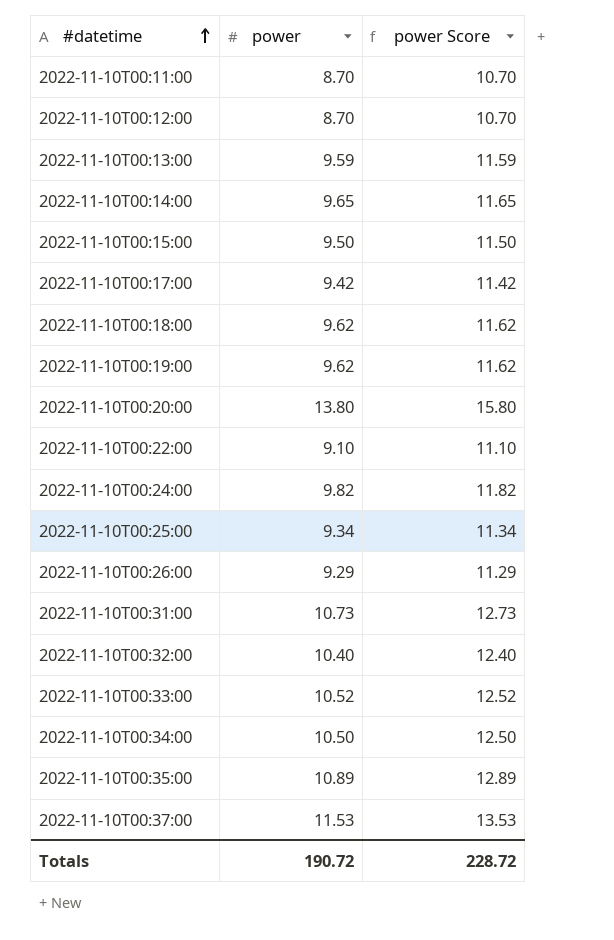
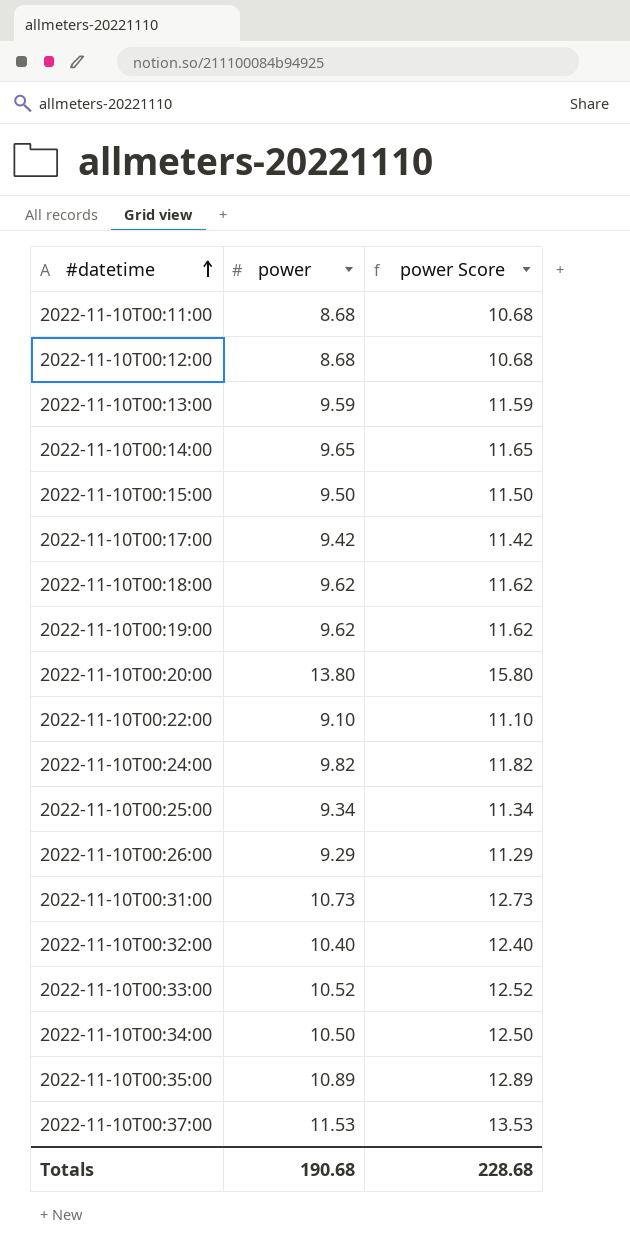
2022-11-10T00:11:00 | power: 8.70 -> 8.68
2022-11-10T00:11:00 | power Score: 10.70 -> 10.68
2022-11-10T00:12:00 | power: 8.70 -> 8.68
2022-11-10T00:12:00 | power Score: 10.70 -> 10.68
Totals | power: 190.72 -> 190.68
Totals | power Score: 228.72 -> 228.68

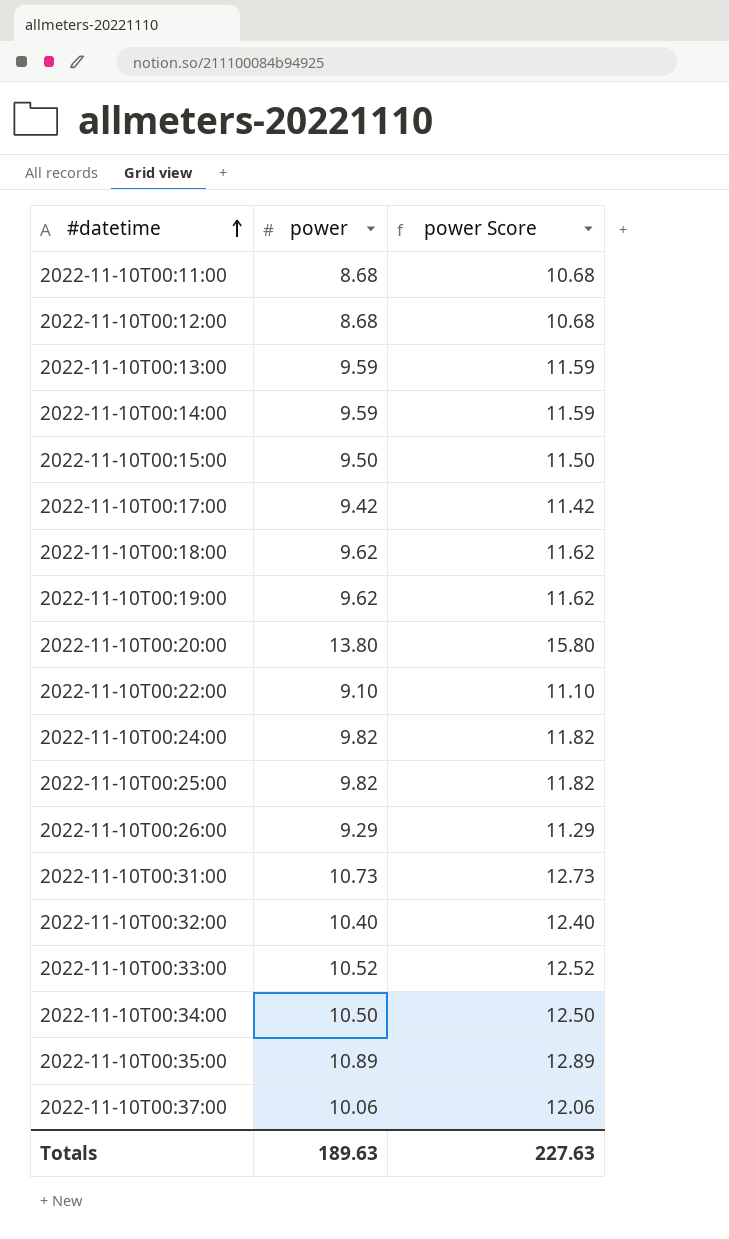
2022-11-10T00:14:00 | power: 9.65 -> 9.59
2022-11-10T00:14:00 | power Score: 11.65 -> 11.59
2022-11-10T00:25:00 | power: 9.34 -> 9.82
2022-11-10T00:25:00 | power Score: 11.34 -> 11.82
2022-11-10T00:37:00 | power: 11.53 -> 10.06
2022-11-10T00:37:00 | power Score: 13.53 -> 12.06
Totals | power: 190.68 -> 189.63
Totals | power Score: 228.68 -> 227.63

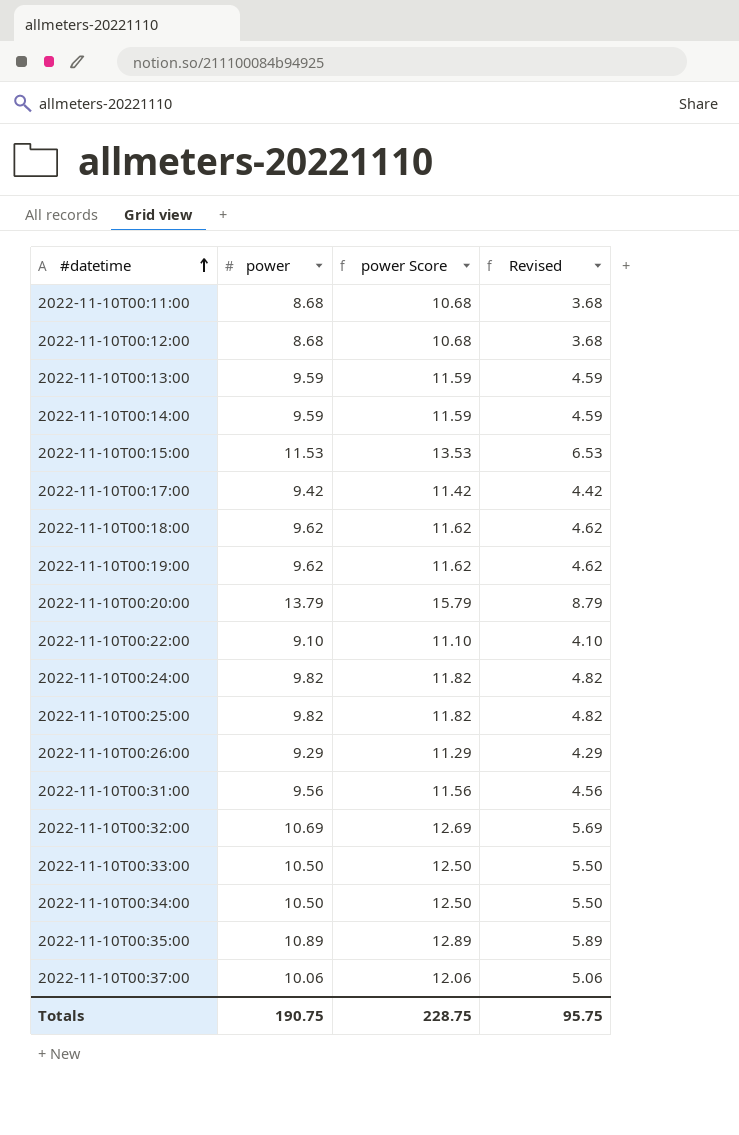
column Revised | formula: none -> [power] - 5
2022-11-10T00:15:00 | power: 9.50 -> 11.53
2022-11-10T00:15:00 | power Score: 11.50 -> 13.53
2022-11-10T00:20:00 | power: 13.80 -> 13.79
2022-11-10T00:20:00 | power Score: 15.80 -> 15.79
2022-11-10T00:31:00 | power: 10.73 -> 9.56
2022-11-10T00:31:00 | power Score: 12.73 -> 11.56
2022-11-10T00:32:00 | power: 10.40 -> 10.69
2022-11-10T00:32:00 | power Score: 12.40 -> 12.69
2022-11-10T00:33:00 | power: 10.52 -> 10.50
2022-11-10T00:33:00 | power Score: 12.52 -> 12.50
Totals | power: 189.63 -> 190.75
Totals | power Score: 227.63 -> 228.75

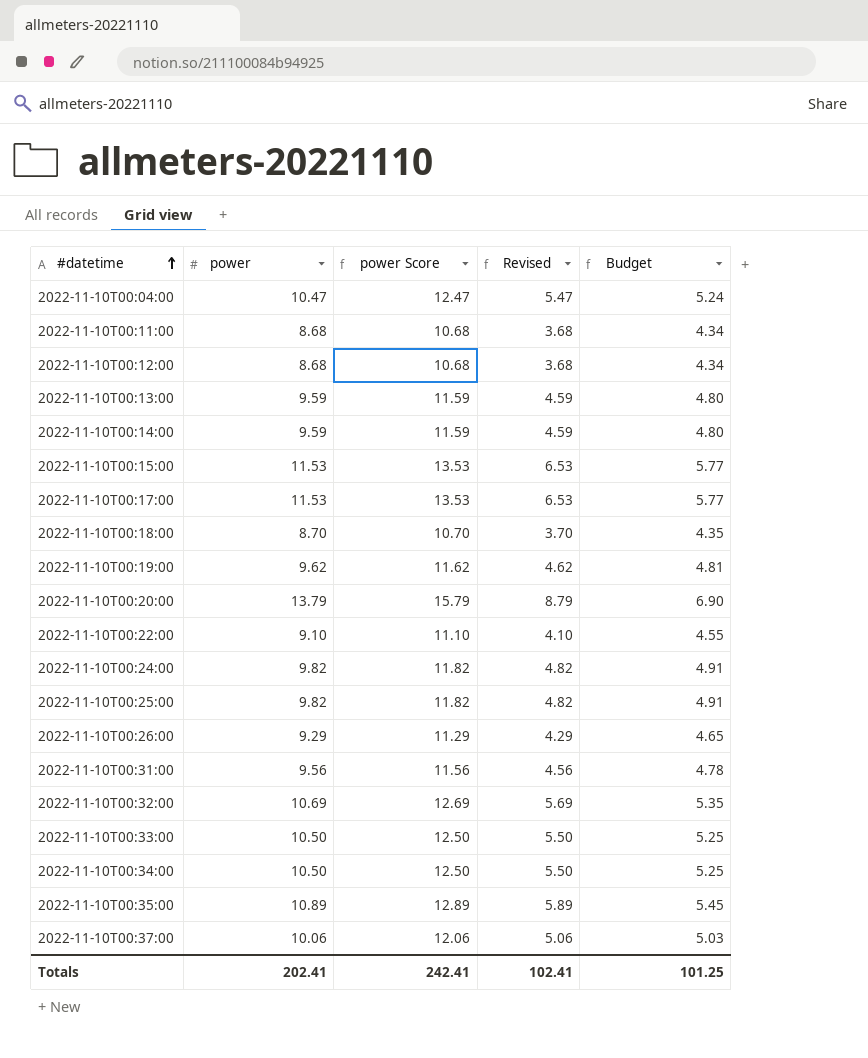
column Budget | formula: none -> [power] * 0.5
row 2022-11-10T00:04:00: none -> 10.47 | 12.47 | 5.47 | 5.24
2022-11-10T00:17:00 | power: 9.42 -> 11.53
2022-11-10T00:17:00 | power Score: 11.42 -> 13.53
2022-11-10T00:17:00 | Revised: 4.42 -> 6.53
2022-11-10T00:18:00 | power: 9.62 -> 8.70
2022-11-10T00:18:00 | power Score: 11.62 -> 10.70
2022-11-10T00:18:00 | Revised: 4.62 -> 3.70
Totals | power: 190.75 -> 202.41
Totals | power Score: 228.75 -> 242.41
Totals | Revised: 95.75 -> 102.41

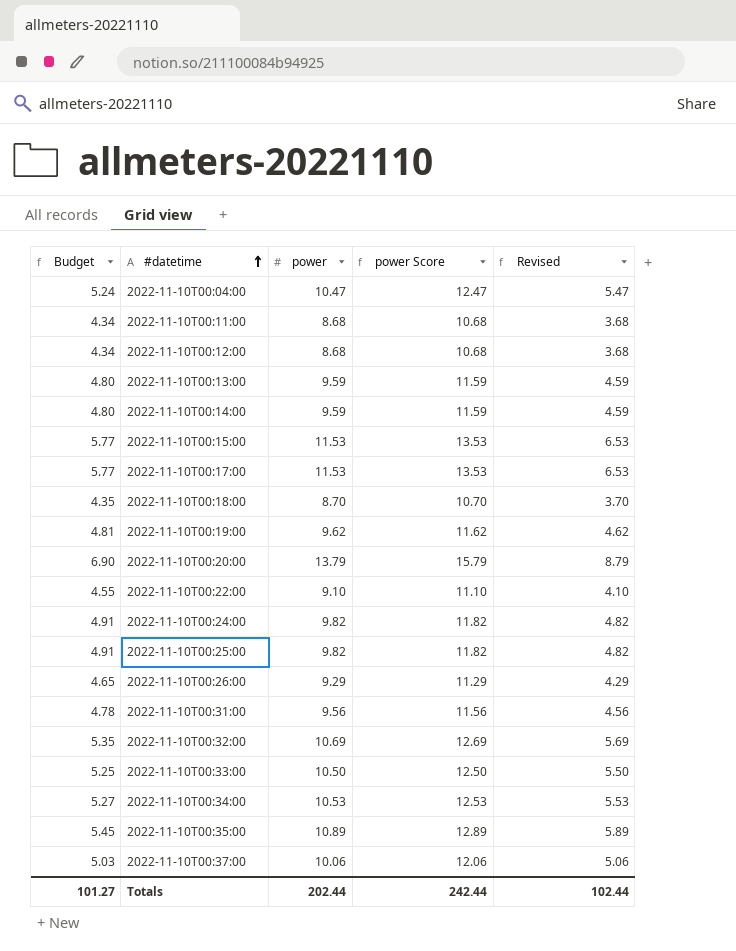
column Budget | position: 5 -> 1
2022-11-10T00:34:00 | Budget: 5.25 -> 5.27
2022-11-10T00:34:00 | power: 10.50 -> 10.53
2022-11-10T00:34:00 | power Score: 12.50 -> 12.53
2022-11-10T00:34:00 | Revised: 5.50 -> 5.53
Totals | Budget: 101.25 -> 101.27
Totals | power: 202.41 -> 202.44
Totals | power Score: 242.41 -> 242.44
Totals | Revised: 102.41 -> 102.44

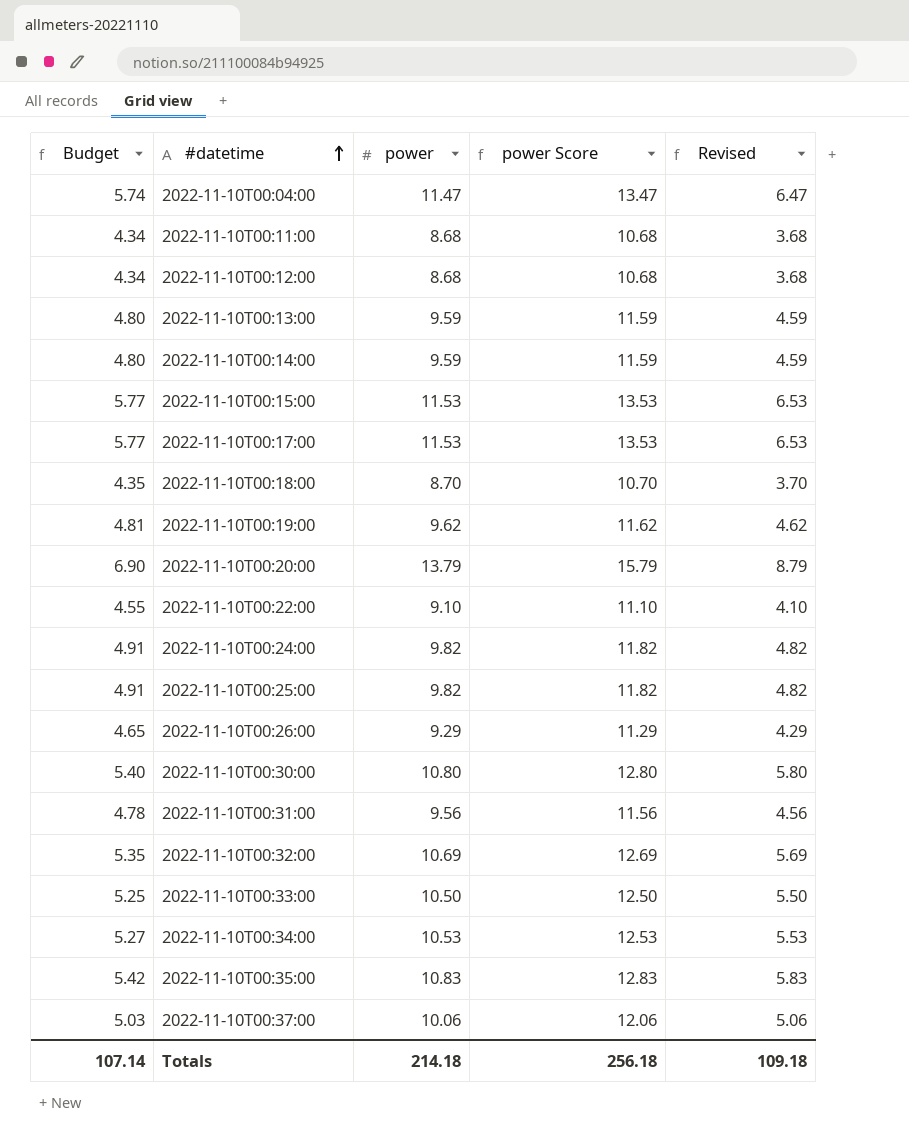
2022-11-10T00:04:00 | Budget: 5.24 -> 5.74
2022-11-10T00:04:00 | power: 10.47 -> 11.47
2022-11-10T00:04:00 | power Score: 12.47 -> 13.47
2022-11-10T00:04:00 | Revised: 5.47 -> 6.47
row 2022-11-10T00:30:00: none -> 5.40 | 10.80 | 12.80 | 5.80
2022-11-10T00:35:00 | Budget: 5.45 -> 5.42
2022-11-10T00:35:00 | power: 10.89 -> 10.83
2022-11-10T00:35:00 | power Score: 12.89 -> 12.83
2022-11-10T00:35:00 | Revised: 5.89 -> 5.83
Totals | Budget: 101.27 -> 107.14
Totals | power: 202.44 -> 214.18
Totals | power Score: 242.44 -> 256.18
Totals | Revised: 102.44 -> 109.18

